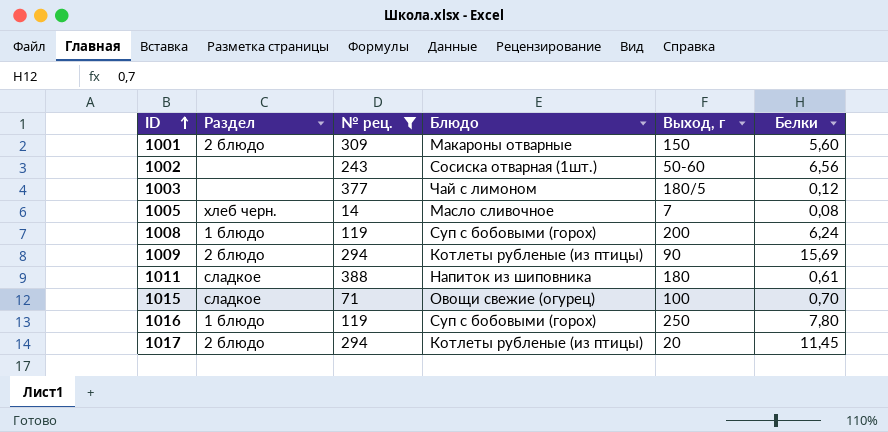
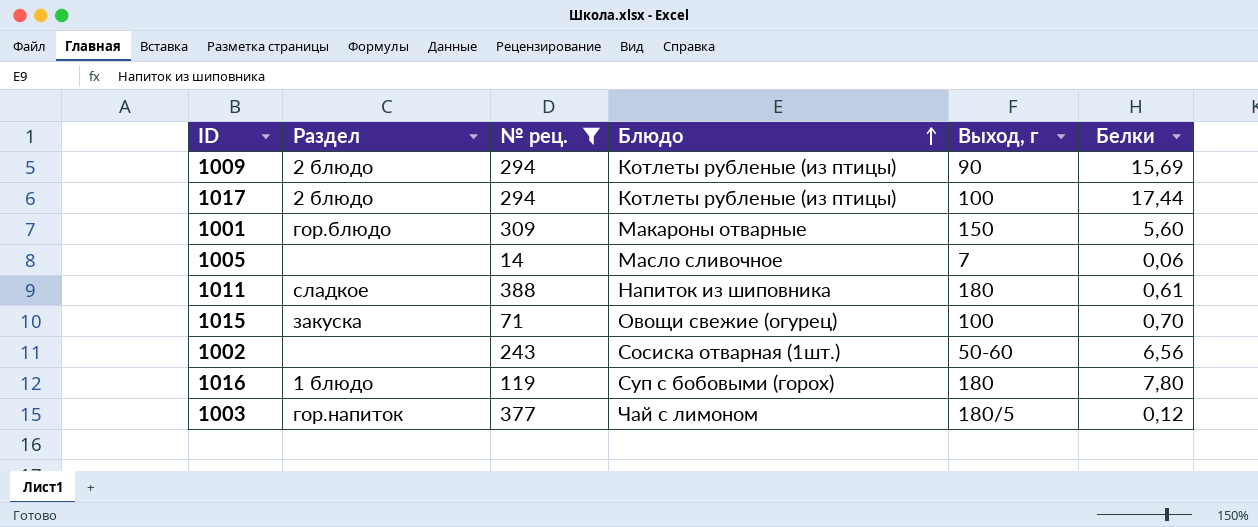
row order: ID ascending -> Блюдо ascending
row 1008: 1 блюдо | 119 | Суп с бобовыми (горох) | 200 | 6,24 -> none
1017 | Выход, г: 20 -> 100
1017 | Белки: 11,45 -> 17,44
1001 | Раздел: 2 блюдо -> гор.блюдо
1005 | Раздел: хлеб черн. -> none
1005 | Белки: 0,08 -> 0,06
1015 | Раздел: сладкое -> закуска
1016 | Выход, г: 250 -> 180
1003 | Раздел: none -> гор.напиток

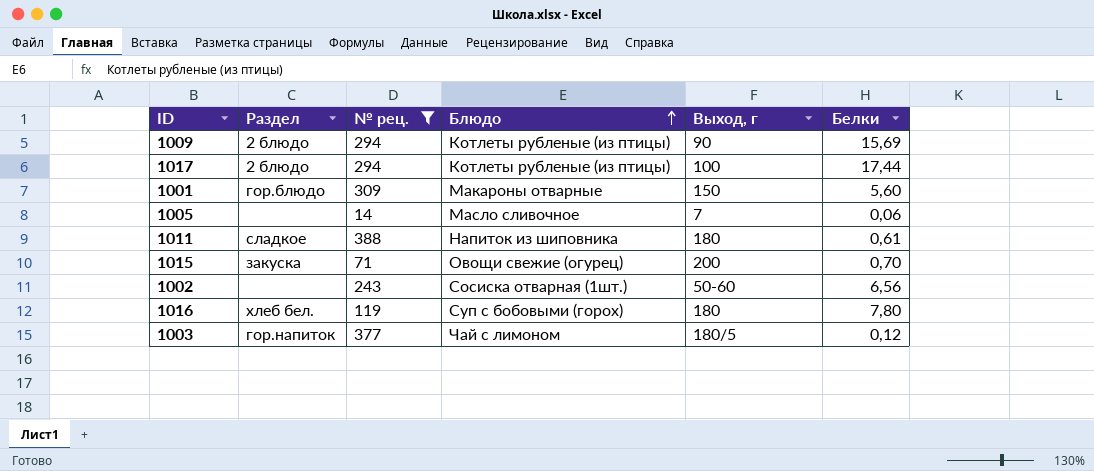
1015 | Выход, г: 100 -> 200
1016 | Раздел: 1 блюдо -> хлеб бел.

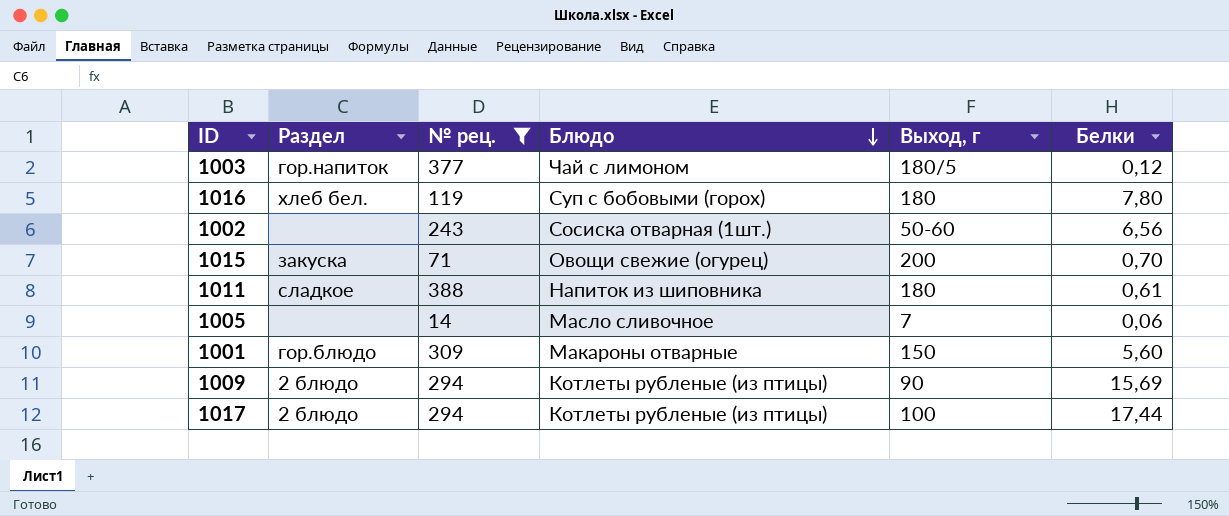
row order: Блюдо ascending -> Блюдо descending

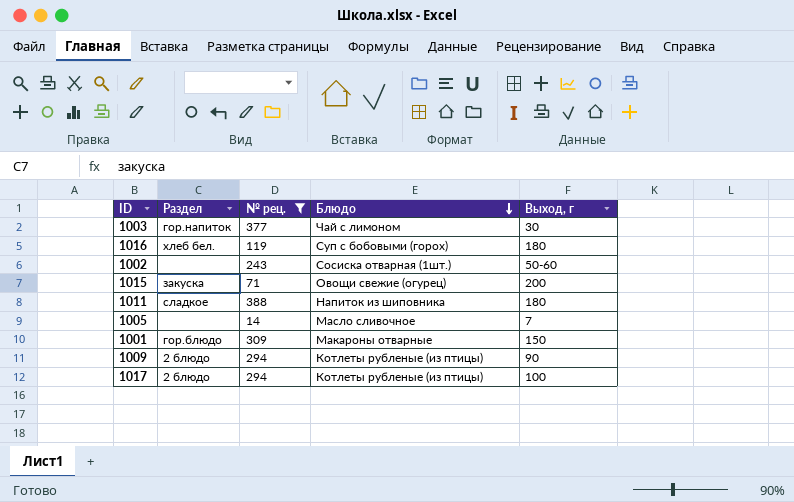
column Белки | position: 6 -> none
1003 | Выход, г: 180/5 -> 30

